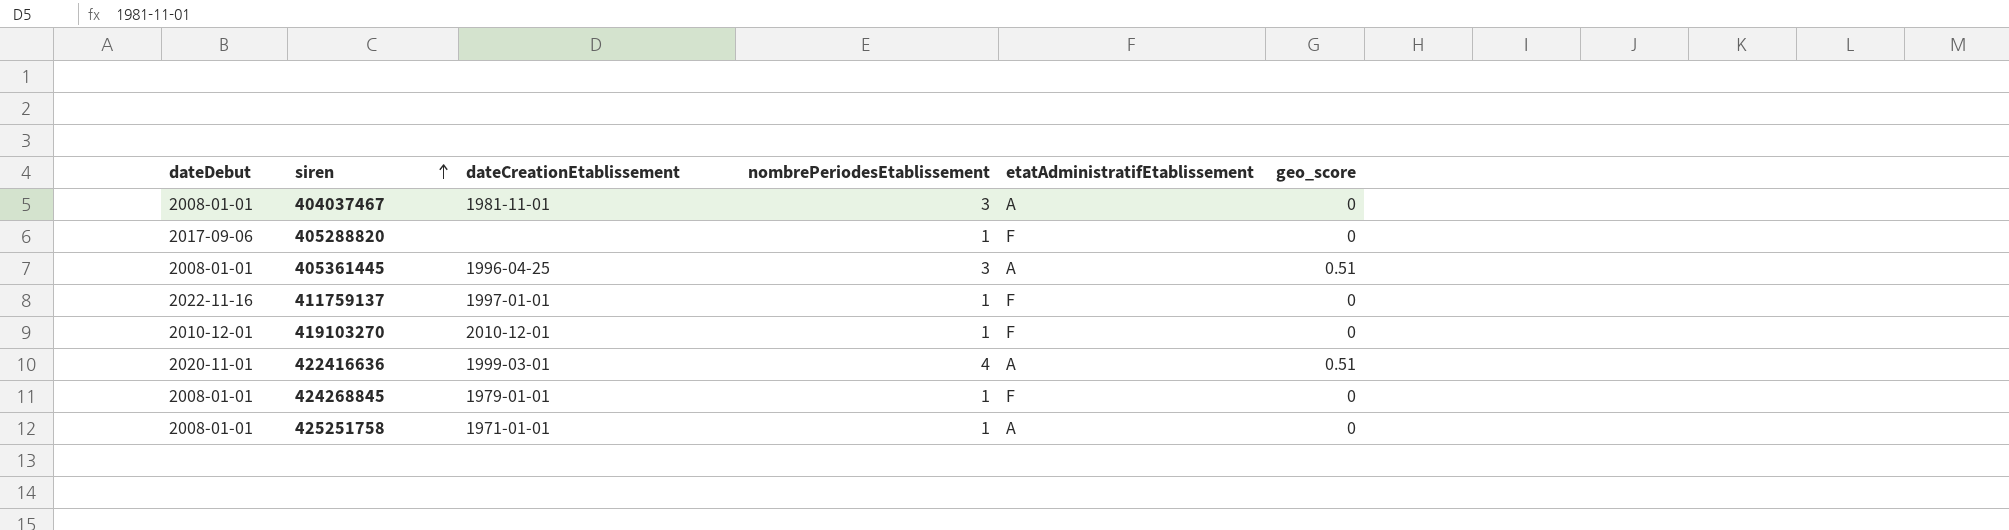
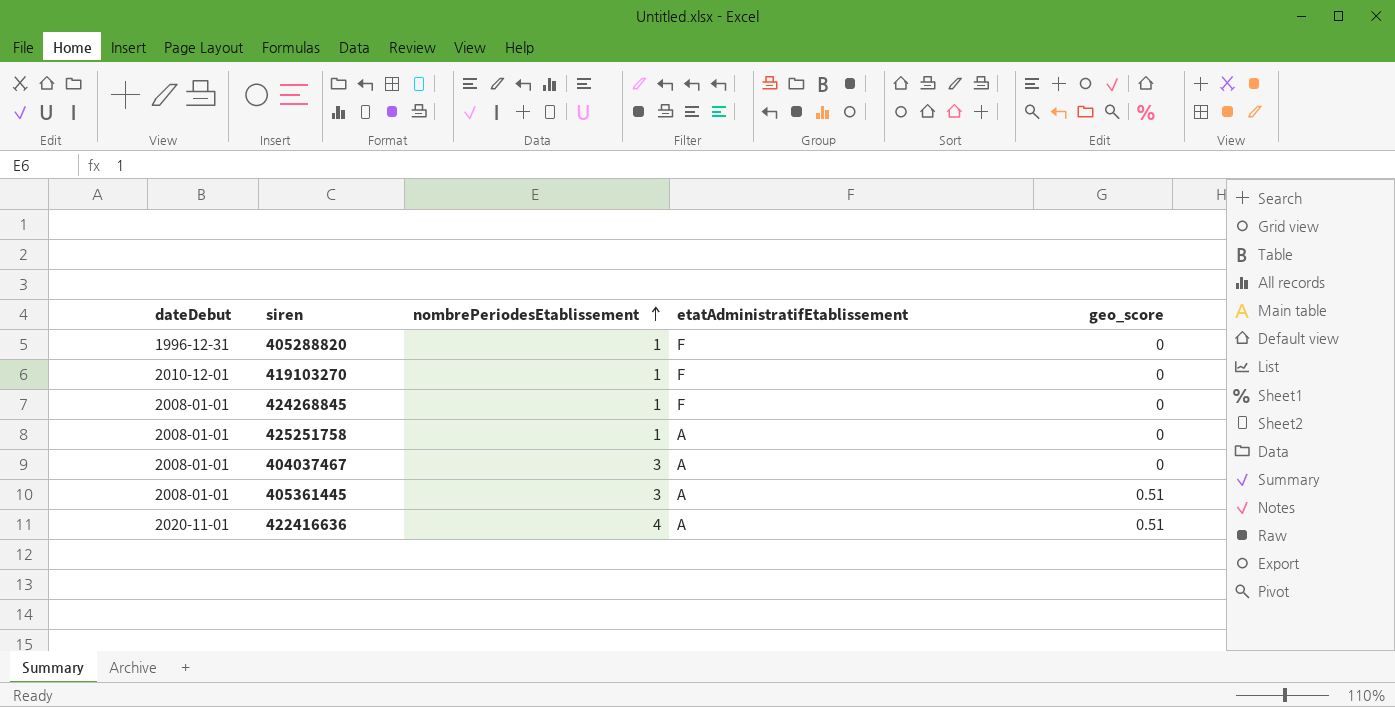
row order: siren ascending -> nombrePeriodesEtablissement ascending
column dateCreationEtablissement | position: 3 -> none
row 411759137: 2022-11-16 | 1997-01-01 | 1 | F | 0 -> none
405288820 | dateDebut: 2017-09-06 -> 1996-12-31

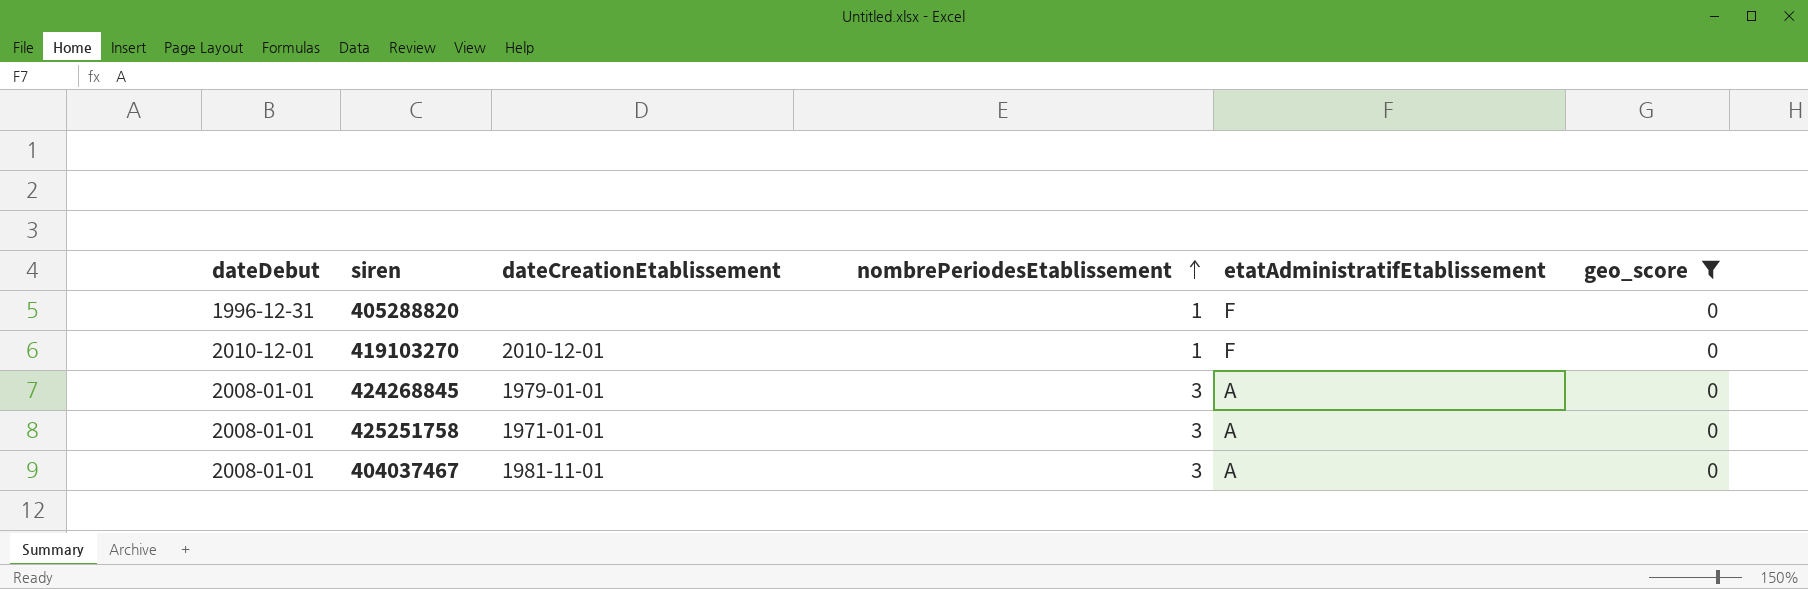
filter: none -> geo_score = 0
column dateCreationEtablissement | position: none -> 3
424268845 | nombrePeriodesEtablissement: 1 -> 3
424268845 | etatAdministratifEtablissement: F -> A
425251758 | nombrePeriodesEtablissement: 1 -> 3

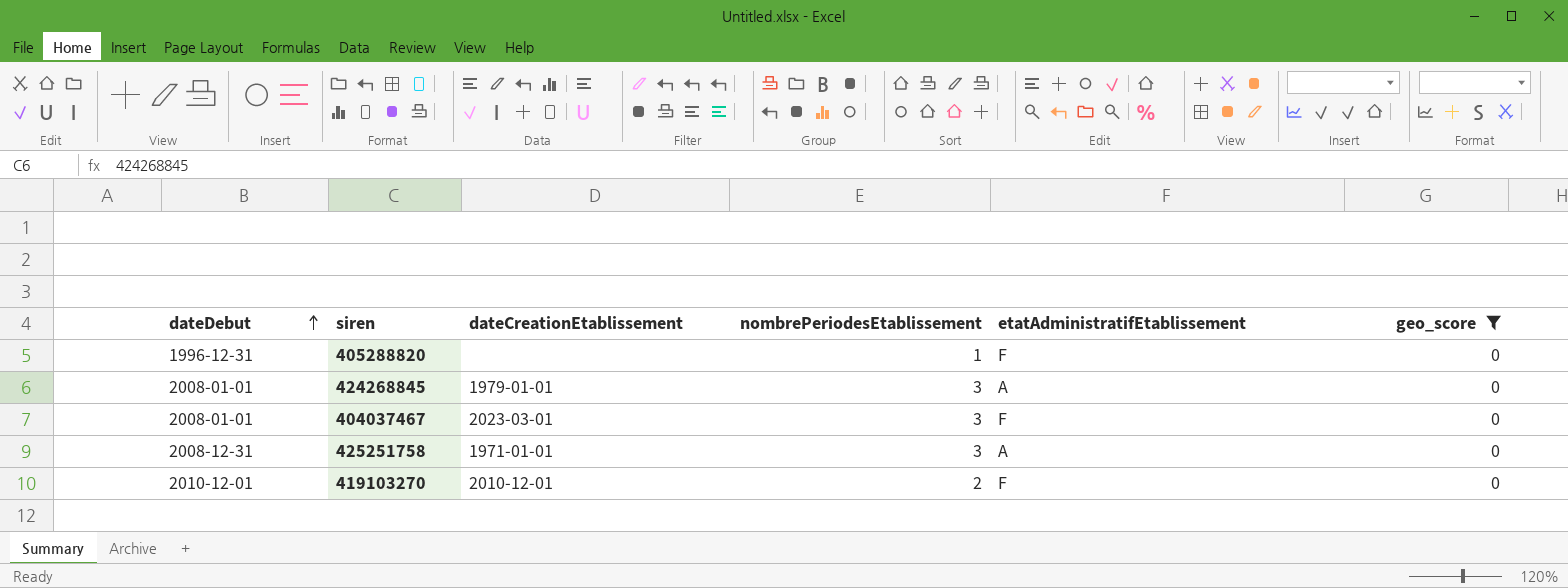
row order: nombrePeriodesEtablissement ascending -> dateDebut ascending
404037467 | dateCreationEtablissement: 1981-11-01 -> 2023-03-01
404037467 | etatAdministratifEtablissement: A -> F
425251758 | dateDebut: 2008-01-01 -> 2008-12-31
419103270 | nombrePeriodesEtablissement: 1 -> 2

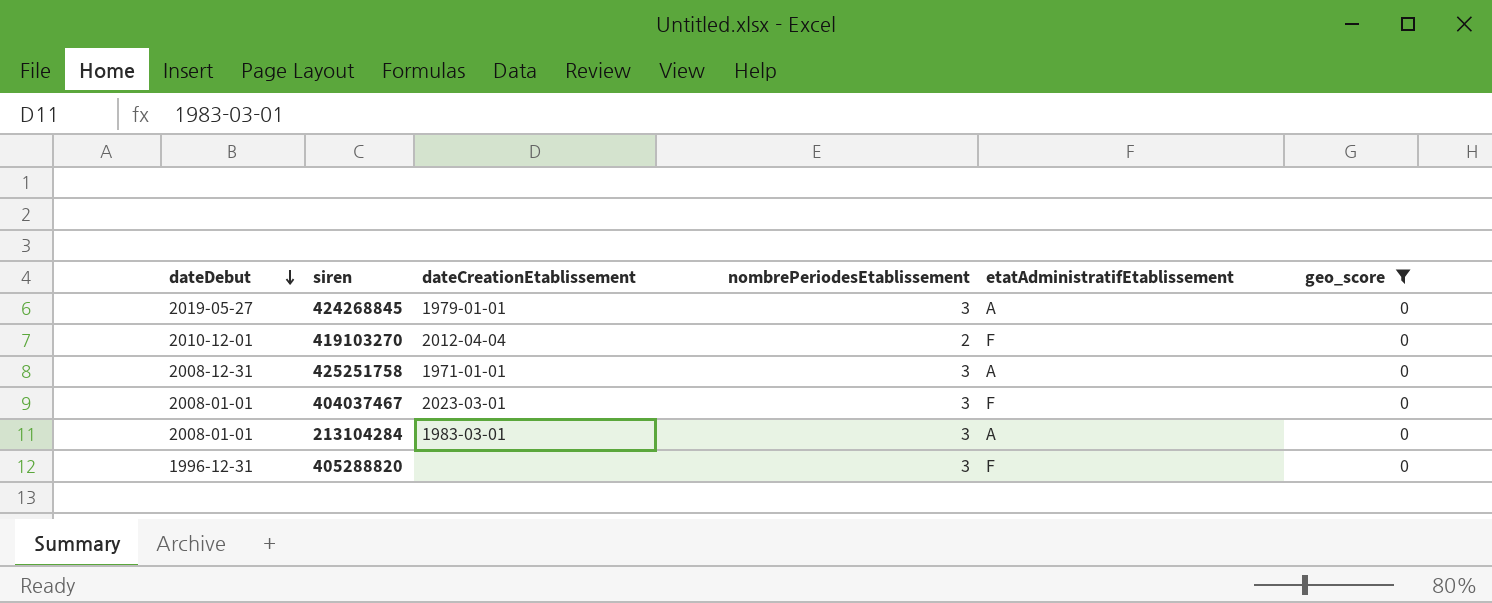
row order: dateDebut ascending -> dateDebut descending
424268845 | dateDebut: 2008-01-01 -> 2019-05-27
419103270 | dateCreationEtablissement: 2010-12-01 -> 2012-04-04
row 213104284: none -> 2008-01-01 | 1983-03-01 | 3 | A | 0
405288820 | nombrePeriodesEtablissement: 1 -> 3

